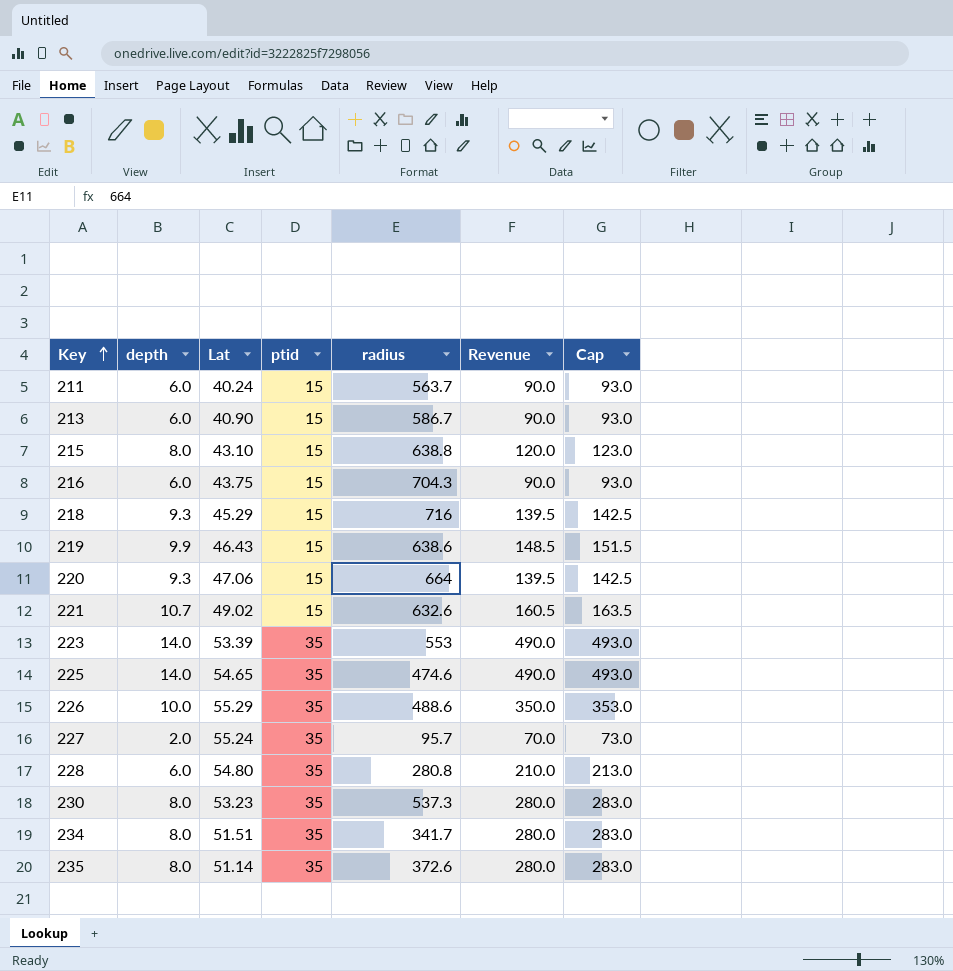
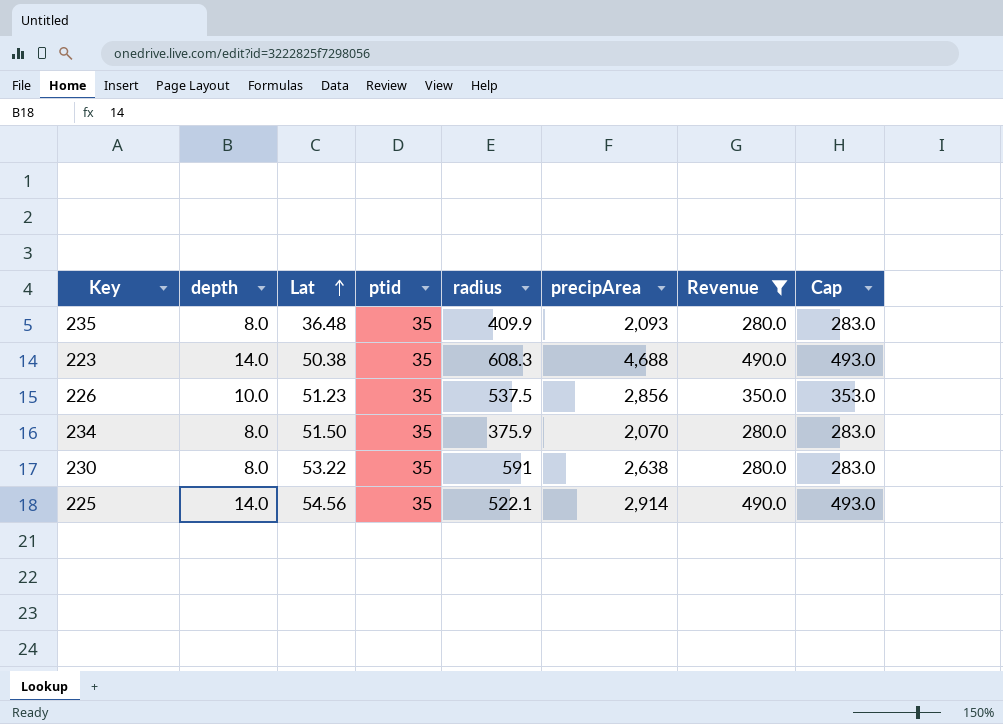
filter: none -> Revenue >= 280.0
row order: Key ascending -> Lat ascending
column precipArea | position: none -> 6
235 | Lat: 51.14 -> 36.48
235 | radius: 372.6 -> 409.9
223 | Lat: 53.39 -> 50.38
223 | radius: 553 -> 608.3
226 | Lat: 55.29 -> 51.23
226 | radius: 488.6 -> 537.5
234 | Lat: 51.51 -> 51.50
234 | radius: 341.7 -> 375.9
230 | Lat: 53.23 -> 53.22
230 | radius: 537.3 -> 591
225 | Lat: 54.65 -> 54.56
225 | radius: 474.6 -> 522.1

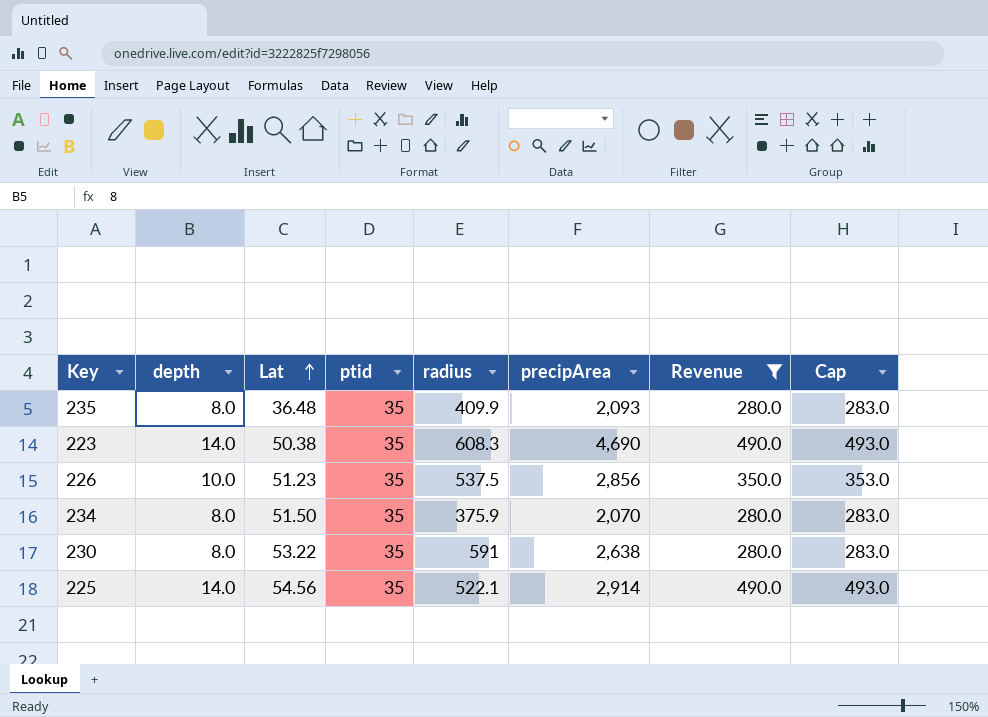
223 | precipArea: 4,688 -> 4,690

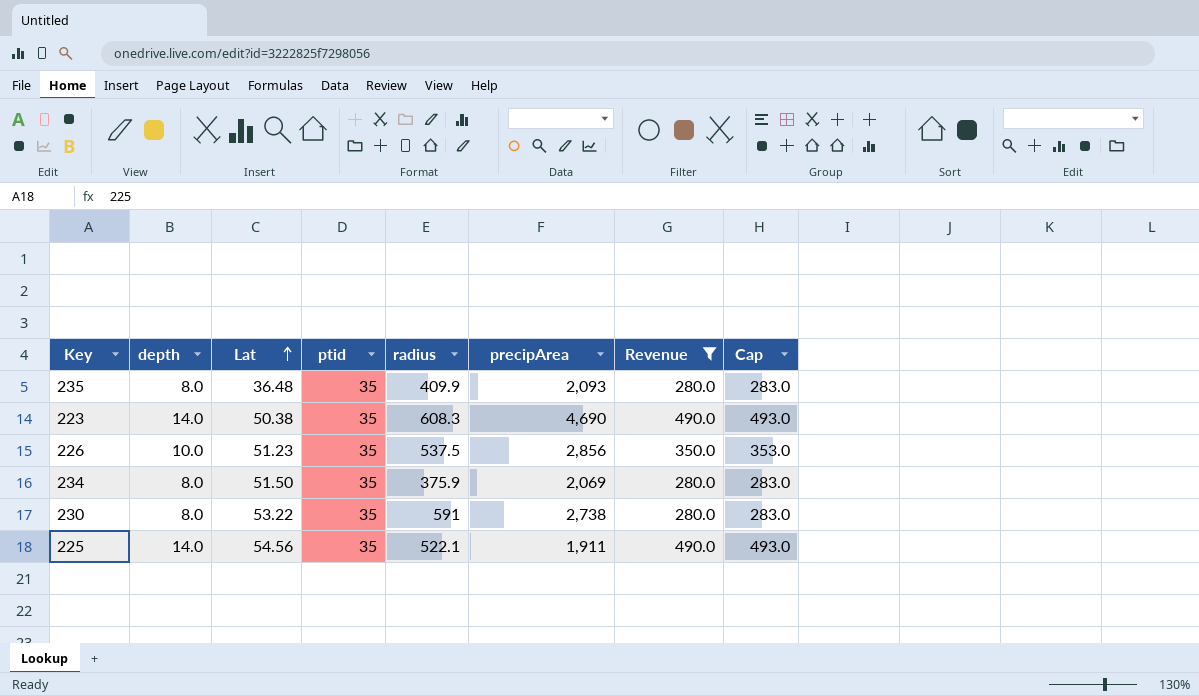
234 | precipArea: 2,070 -> 2,069
230 | precipArea: 2,638 -> 2,738
225 | precipArea: 2,914 -> 1,911

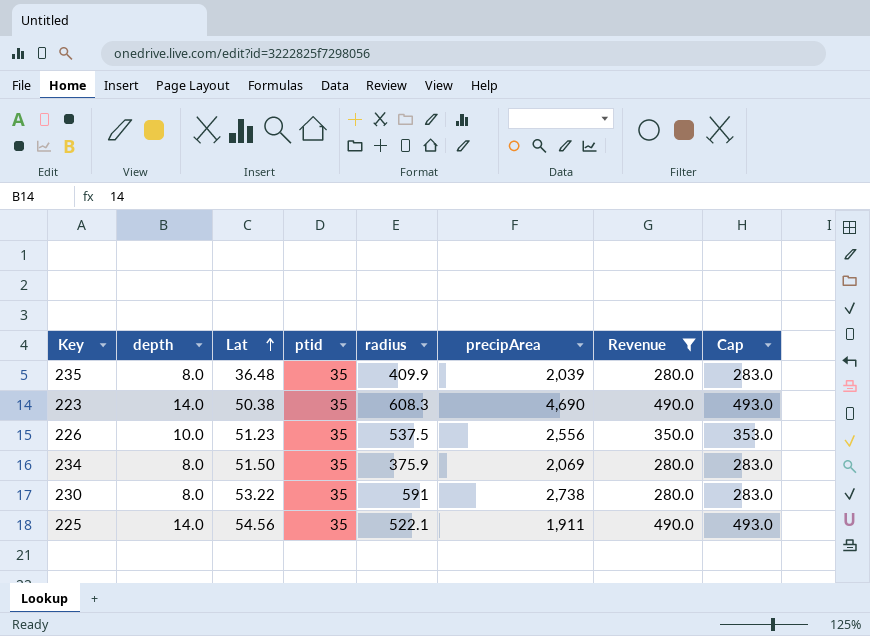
235 | precipArea: 2,093 -> 2,039
226 | precipArea: 2,856 -> 2,556

